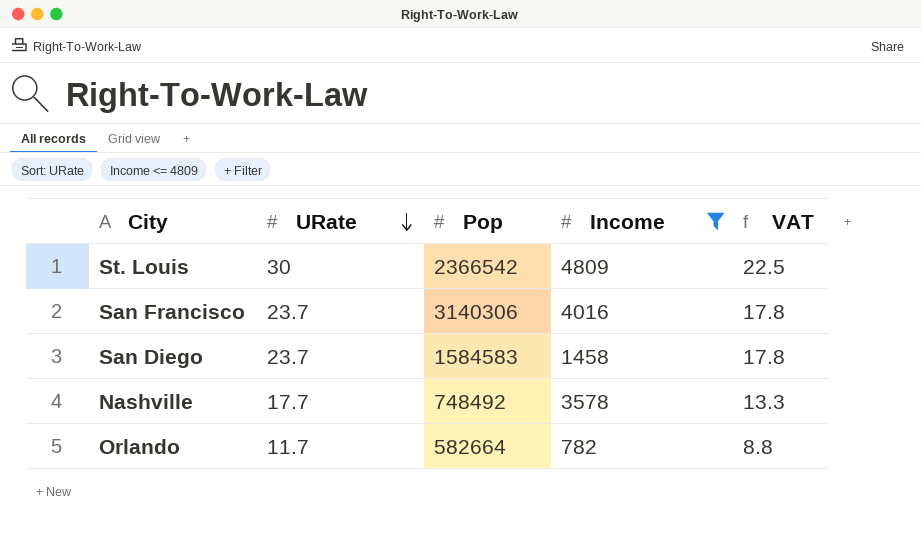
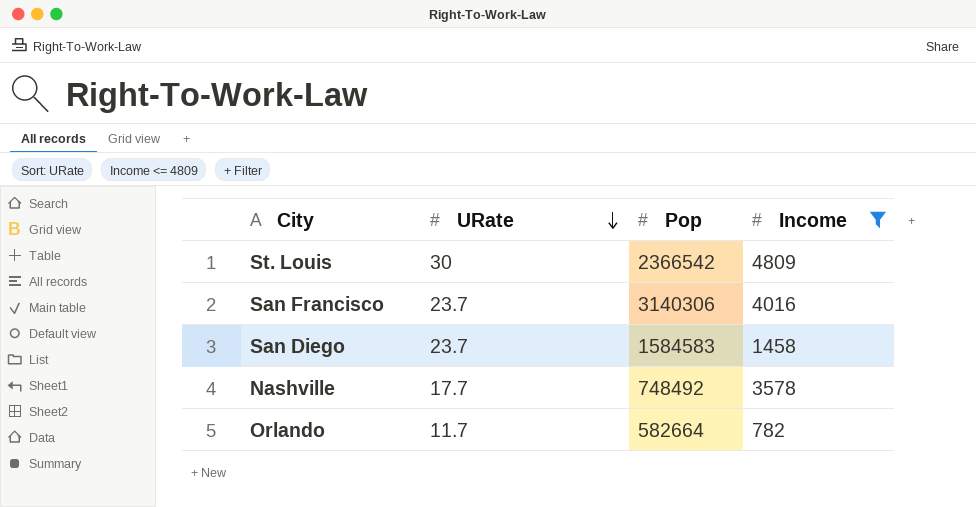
column VAT | formula: [URate] * 0.75 -> none

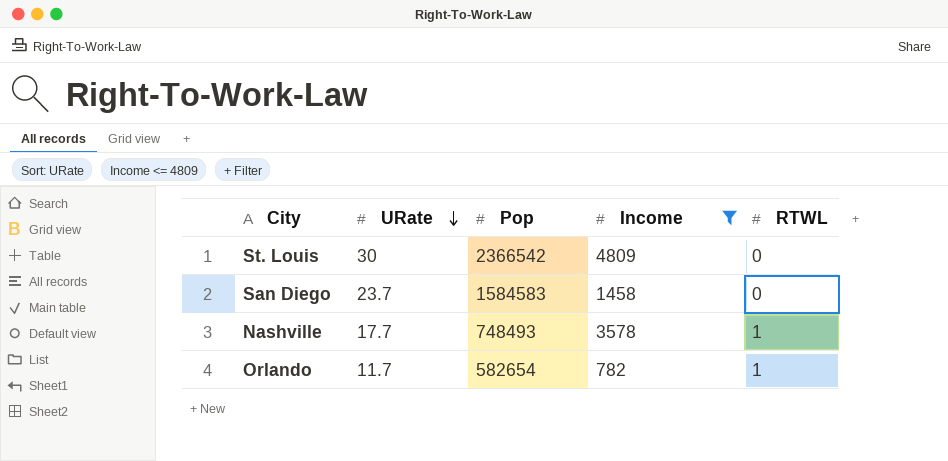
column RTWL | position: none -> 5
row San Francisco: 23.7 | 3140306 | 4016 -> none
Nashville | Pop: 748492 -> 748493
Orlando | Pop: 582664 -> 582654

